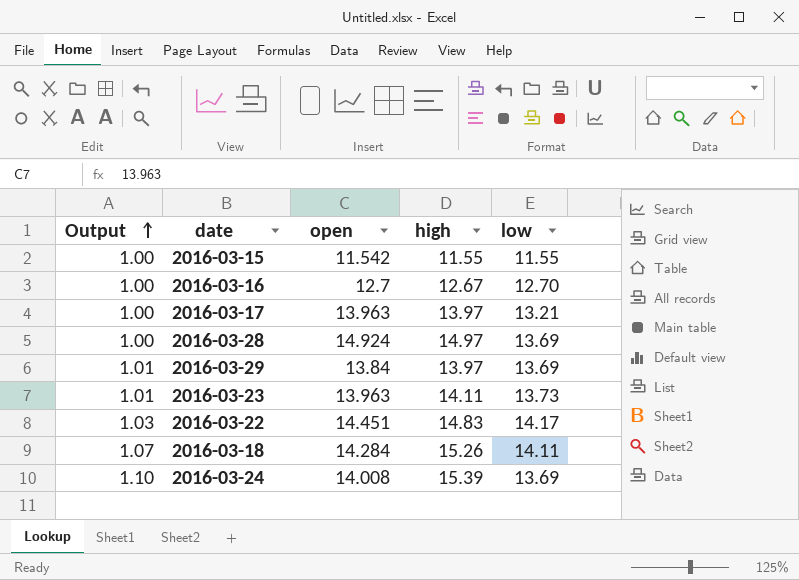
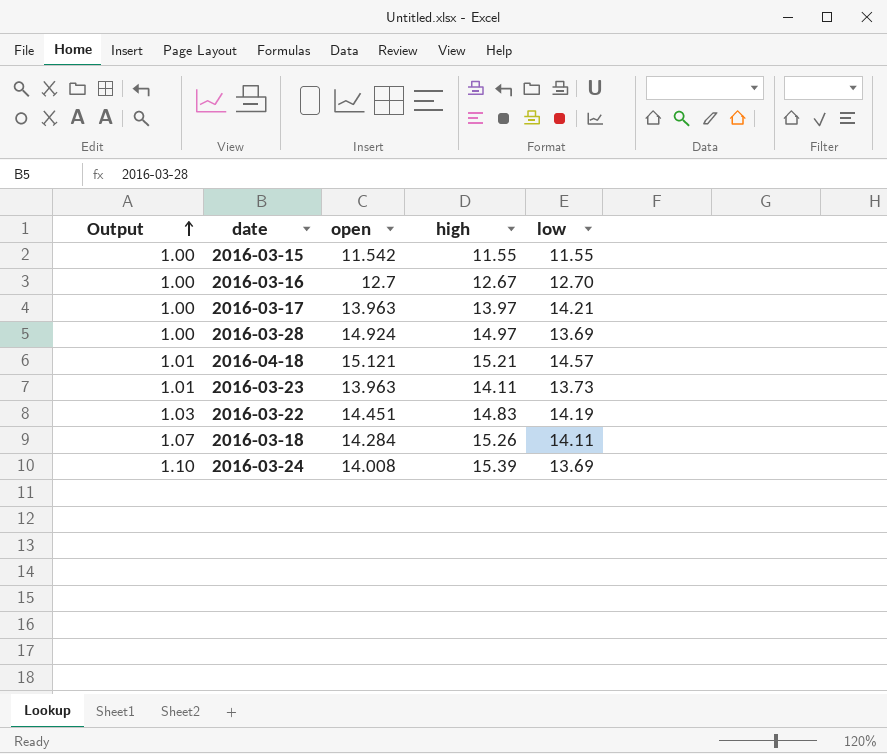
row 2016-03-29: 1.01 | 13.84 | 13.97 | 13.69 -> none
2016-03-17 | low: 13.21 -> 14.21
row 2016-04-18: none -> 1.01 | 15.121 | 15.21 | 14.57
2016-03-22 | low: 14.17 -> 14.19

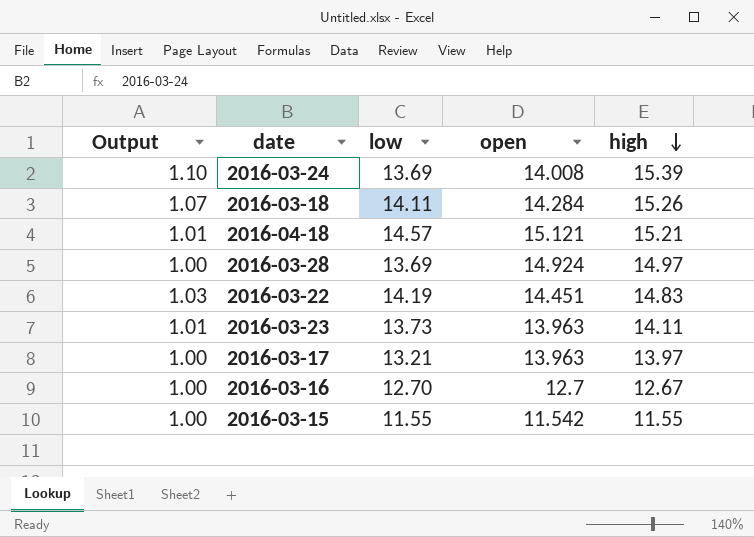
row order: Output ascending -> high descending
column low | position: 5 -> 3
2016-03-17 | low: 14.21 -> 13.21

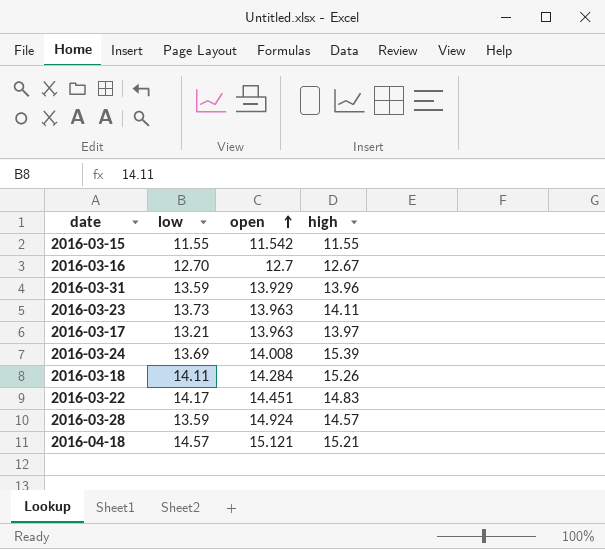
row order: high descending -> open ascending
column Output | formula: [high] / [open] -> none
row 2016-03-31: none -> 13.59 | 13.929 | 13.96
2016-03-22 | low: 14.19 -> 14.17
2016-03-28 | low: 13.69 -> 13.59
2016-03-28 | high: 14.97 -> 14.57

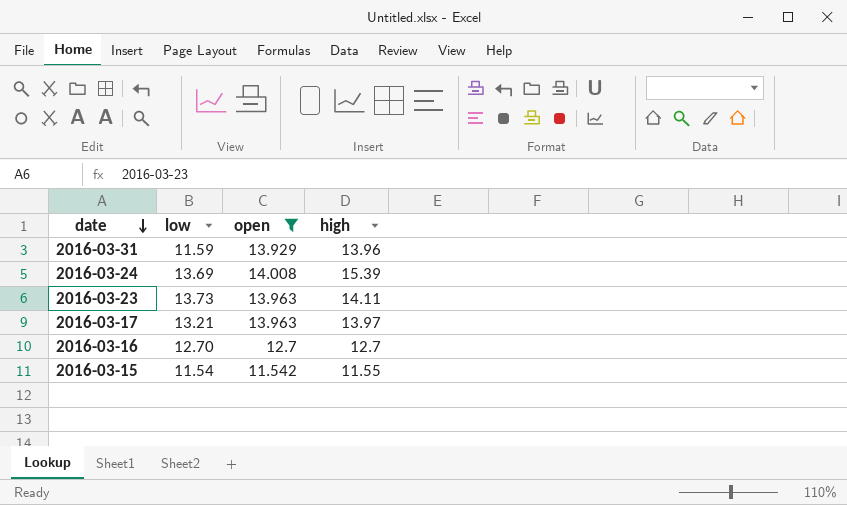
filter: none -> open <= 14.008
row order: open ascending -> date descending
2016-03-31 | low: 13.59 -> 11.59
2016-03-16 | high: 12.67 -> 12.7
2016-03-15 | low: 11.55 -> 11.54

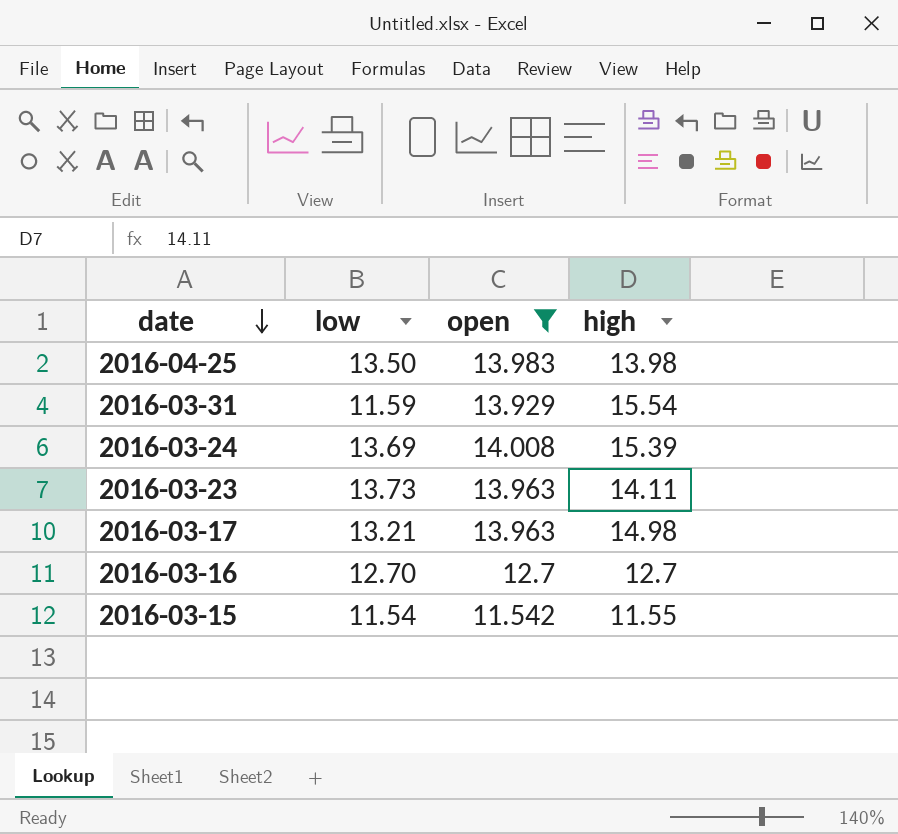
row 2016-04-25: none -> 13.50 | 13.983 | 13.98
2016-03-31 | high: 13.96 -> 15.54
2016-03-17 | high: 13.97 -> 14.98

